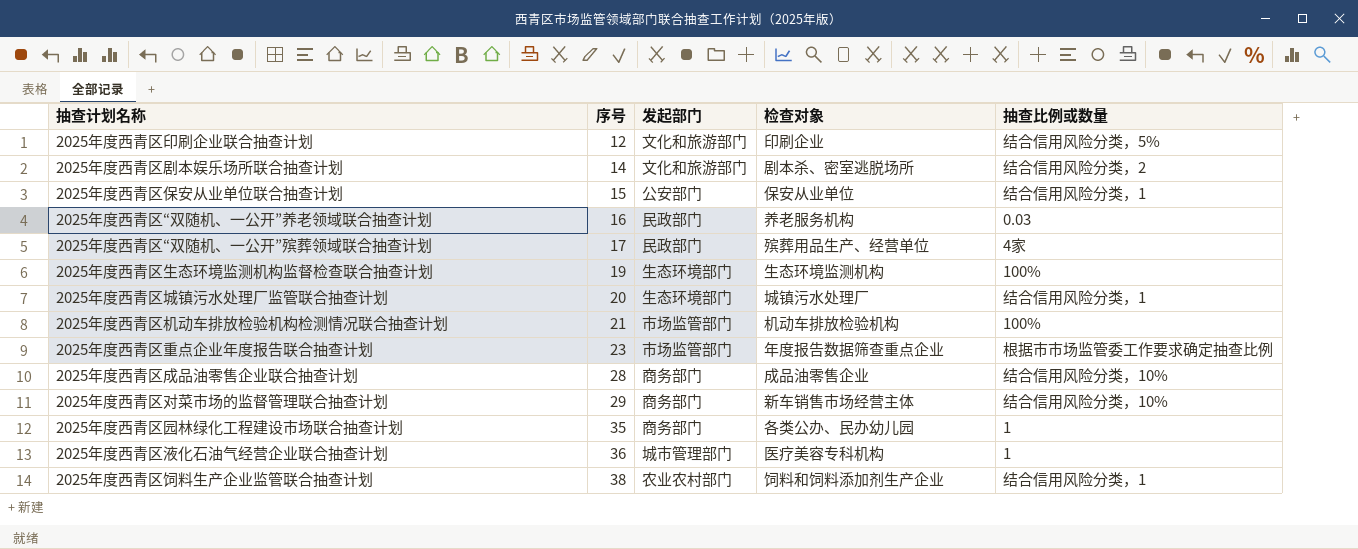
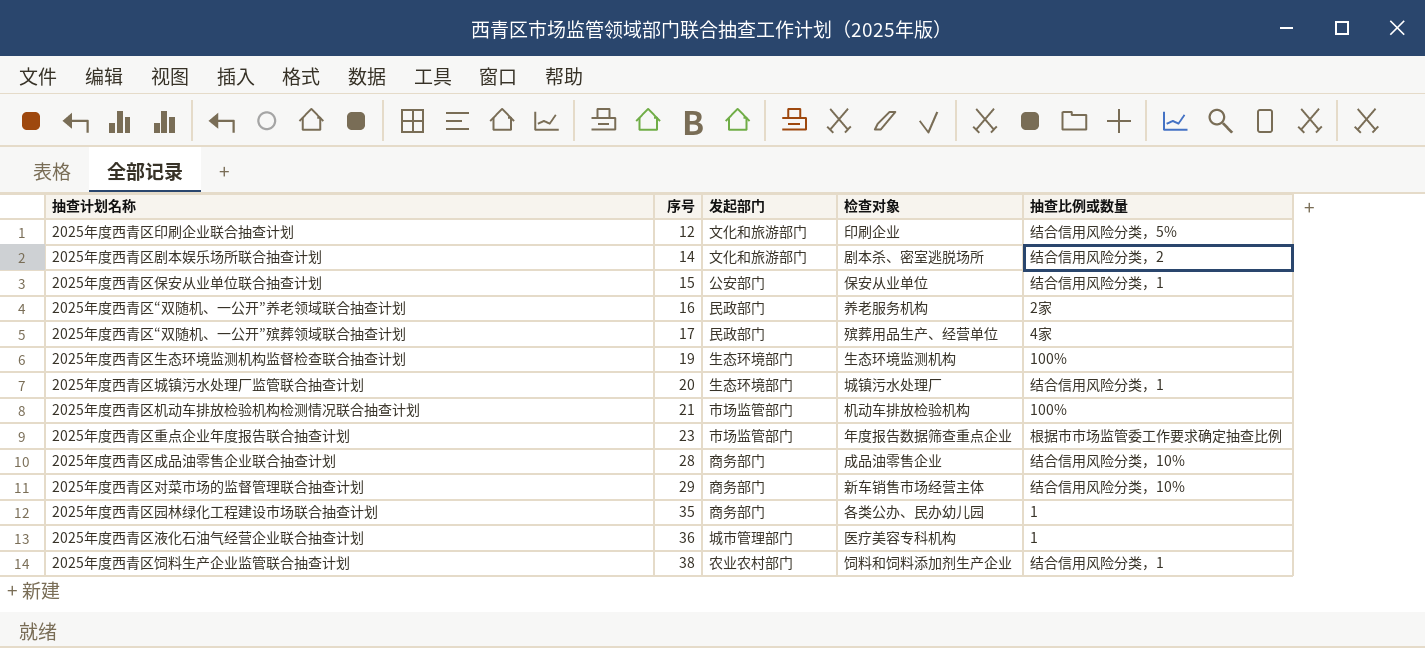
2025年度西青区“双随机、一公开”养老领域联合抽查计划 | 抽查比例或数量: 0.03 -> 2家

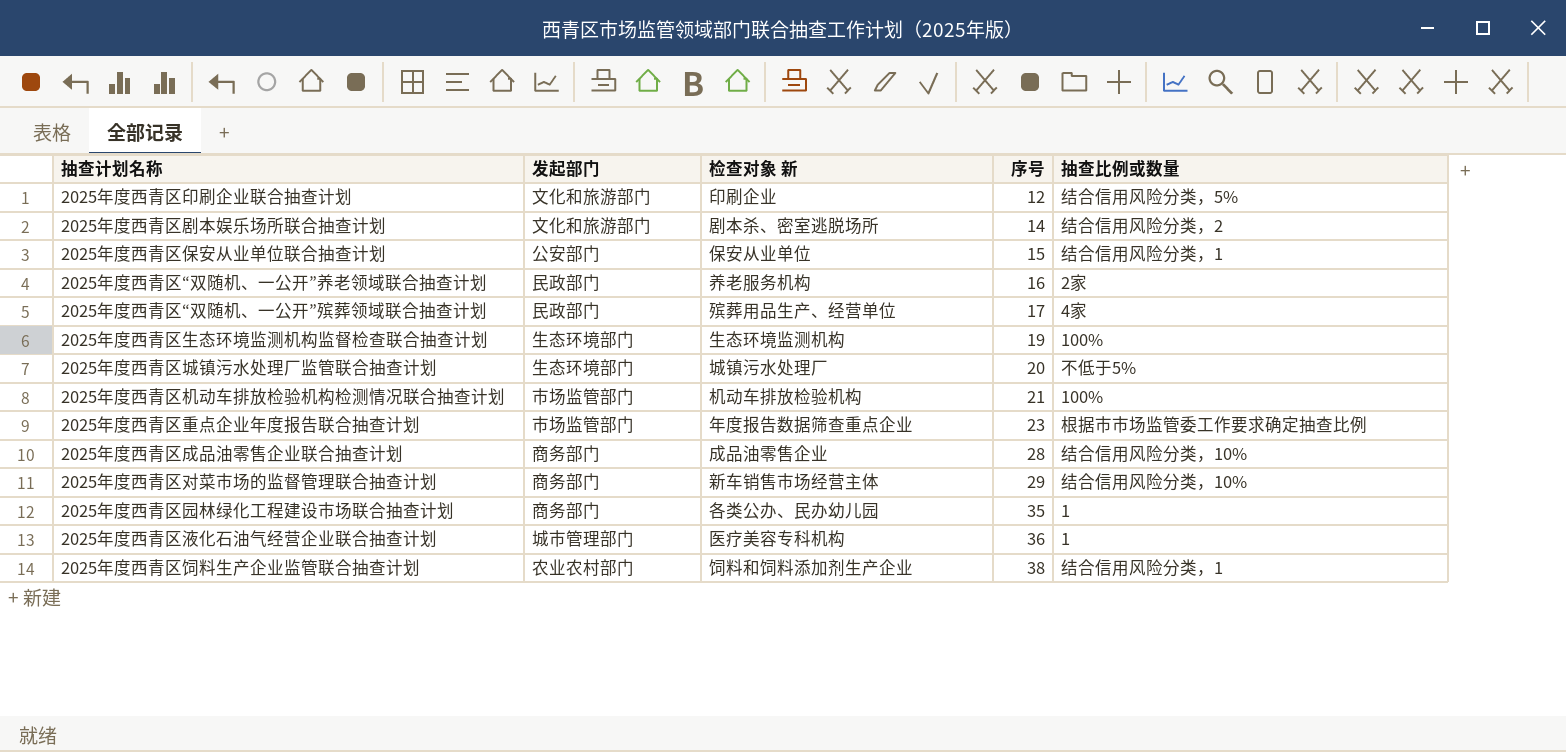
column name: 检查对象 -> 检查对象 新
column 序号 | position: 2 -> 4
2025年度西青区城镇污水处理厂监管联合抽查计划 | 抽查比例或数量: 结合信用风险分类，1 -> 不低于5%

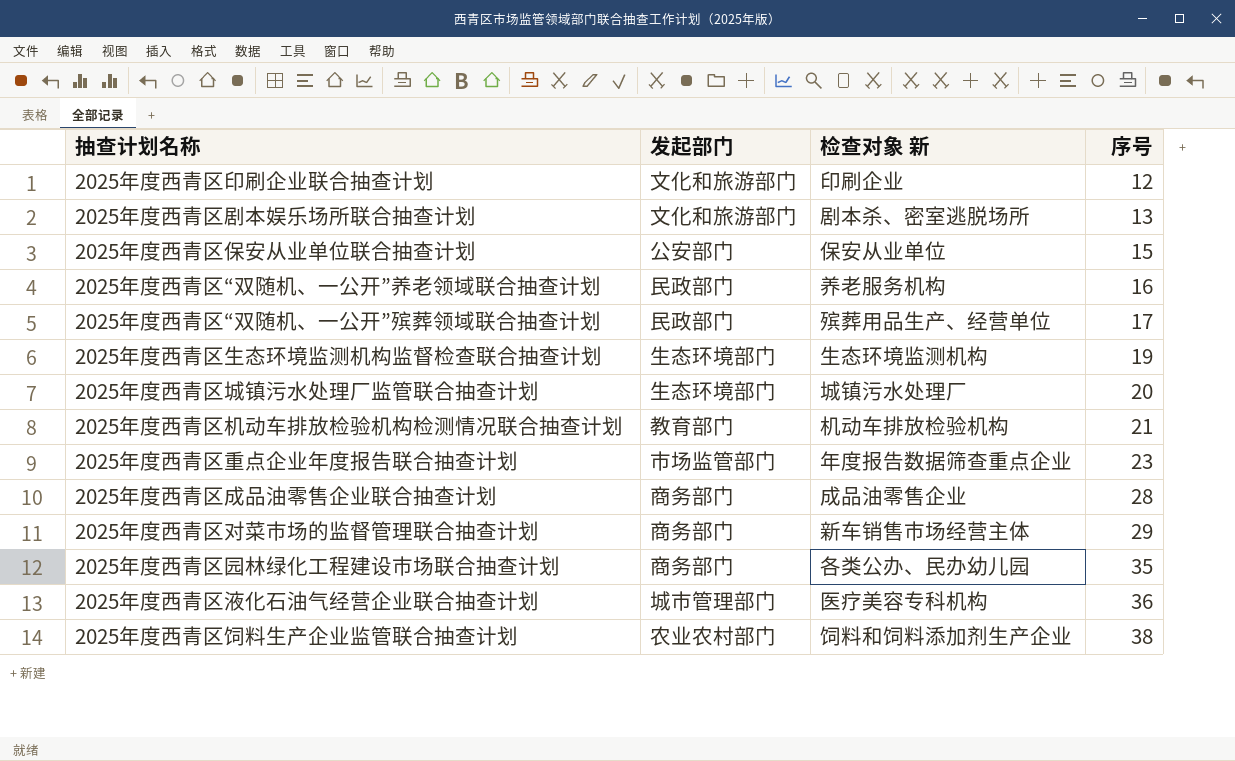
column 抽查比例或数量 | position: 5 -> none
2025年度西青区剧本娱乐场所联合抽查计划 | 序号: 14 -> 13
2025年度西青区机动车排放检验机构检测情况联合抽查计划 | 发起部门: 市场监管部门 -> 教育部门

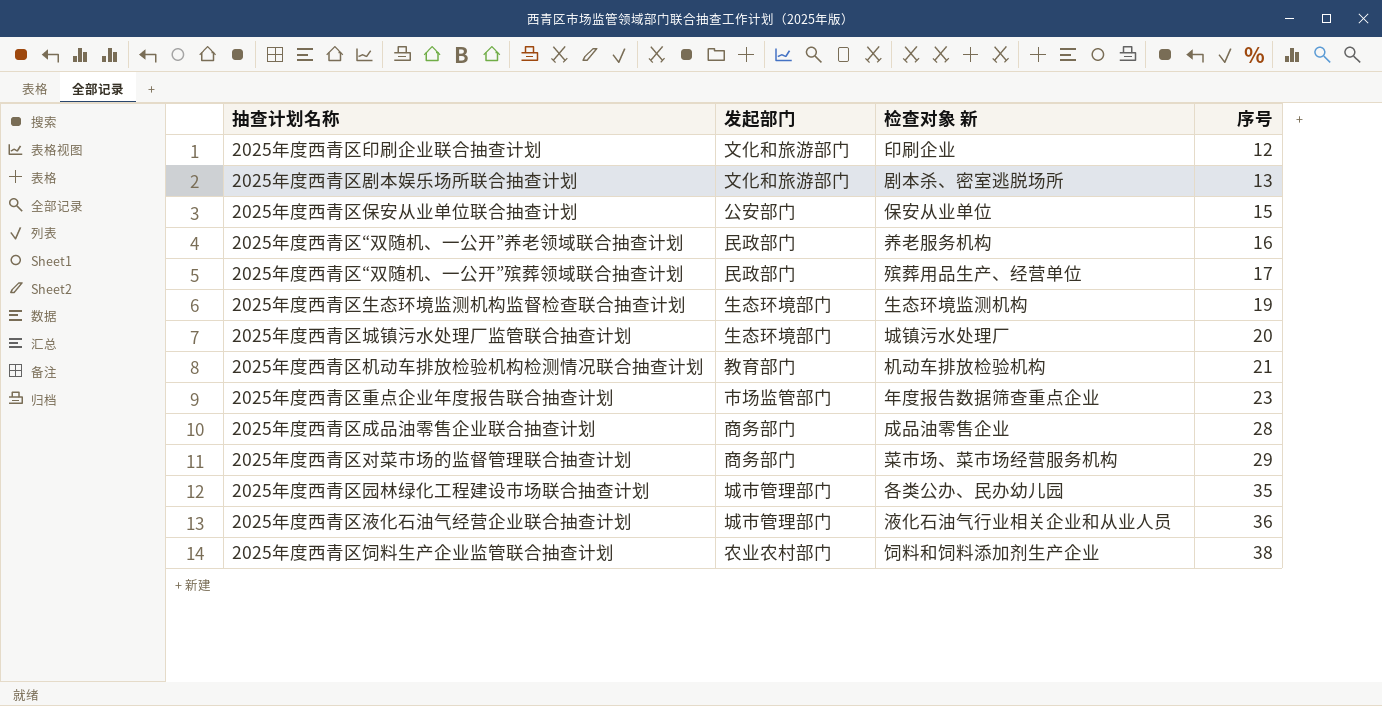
2025年度西青区对菜市场的监督管理联合抽查计划 | 检查对象 新: 新车销售市场经营主体 -> 菜市场、菜市场经营服务机构
2025年度西青区园林绿化工程建设市场联合抽查计划 | 发起部门: 商务部门 -> 城市管理部门
2025年度西青区液化石油气经营企业联合抽查计划 | 检查对象 新: 医疗美容专科机构 -> 液化石油气行业相关企业和从业人员

